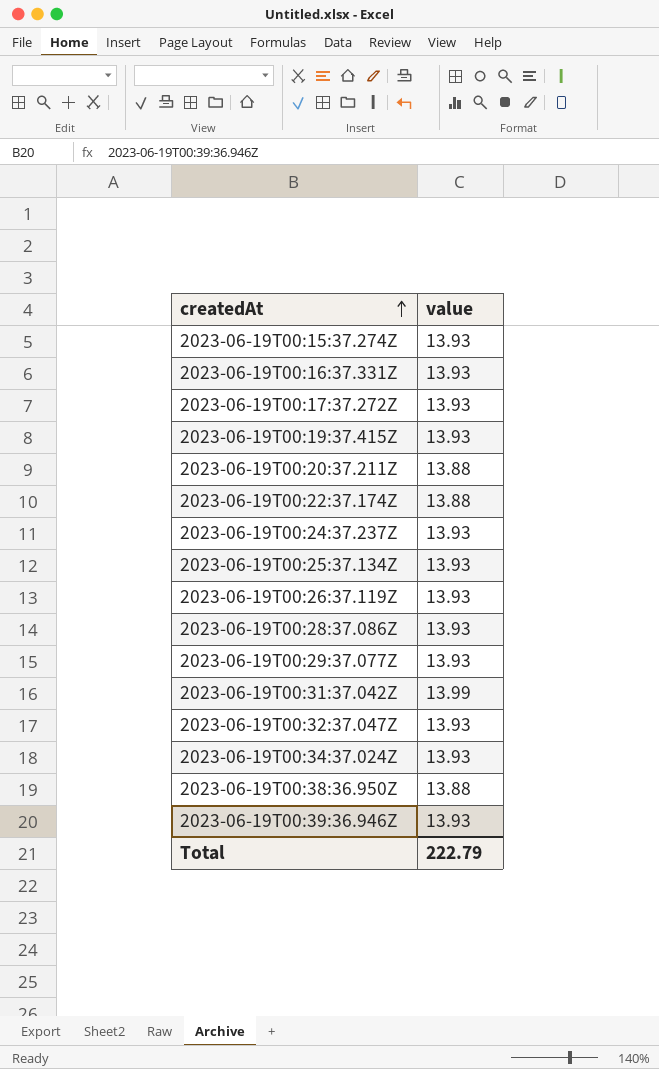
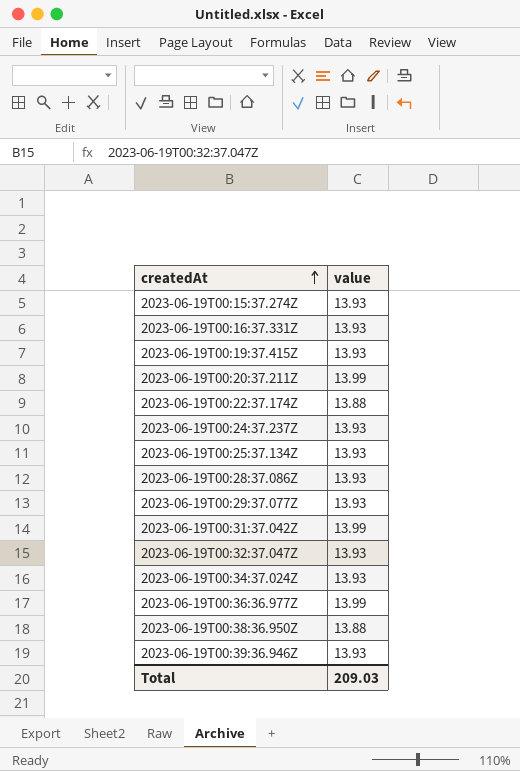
row 2023-06-19T00:17:37.272Z: 13.93 -> none
row 2023-06-19T00:26:37.119Z: 13.93 -> none
2023-06-19T00:20:37.211Z | value: 13.88 -> 13.99
row 2023-06-19T00:36:36.977Z: none -> 13.99
Total | value: 222.79 -> 209.03

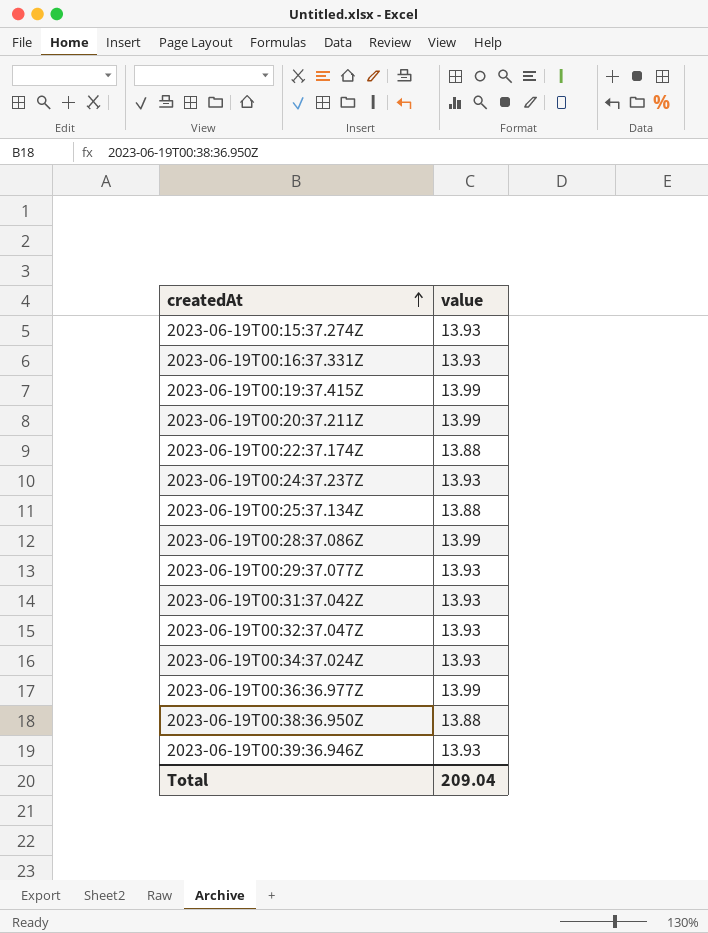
2023-06-19T00:19:37.415Z | value: 13.93 -> 13.99
2023-06-19T00:25:37.134Z | value: 13.93 -> 13.88
2023-06-19T00:28:37.086Z | value: 13.93 -> 13.99
2023-06-19T00:31:37.042Z | value: 13.99 -> 13.93
Total | value: 209.03 -> 209.04

